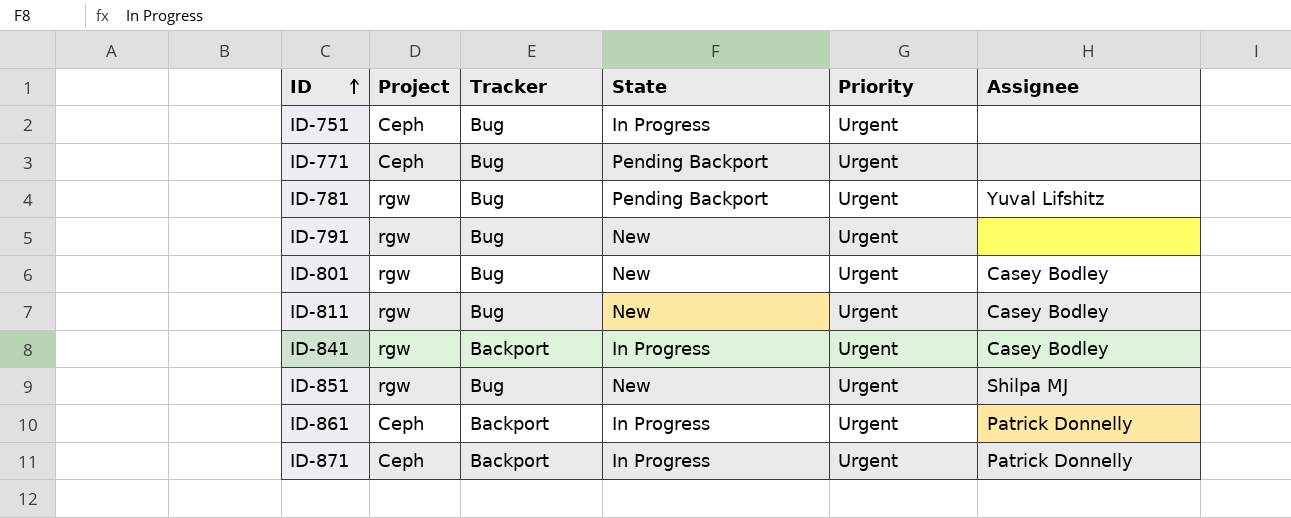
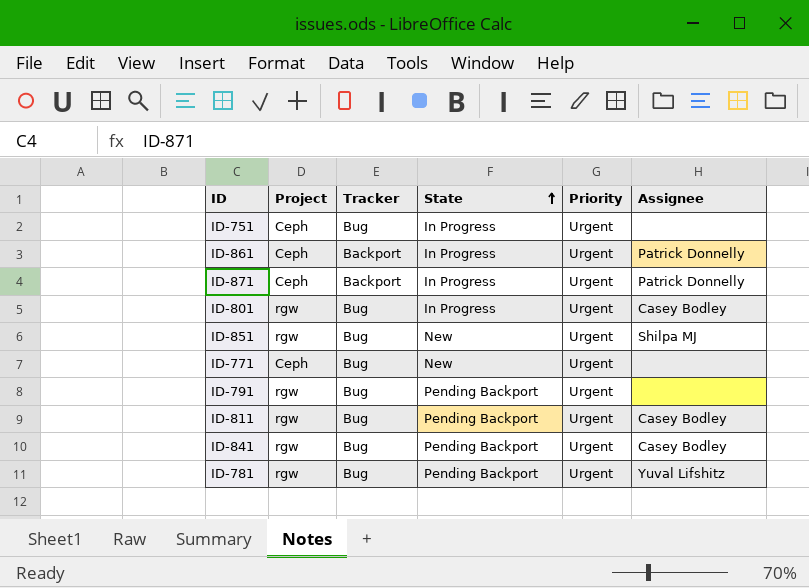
row order: ID ascending -> State ascending
ID-801 | State: New -> In Progress
ID-771 | State: Pending Backport -> New
ID-791 | State: New -> Pending Backport
ID-811 | State: New -> Pending Backport
ID-841 | Tracker: Backport -> Bug
ID-841 | State: In Progress -> Pending Backport

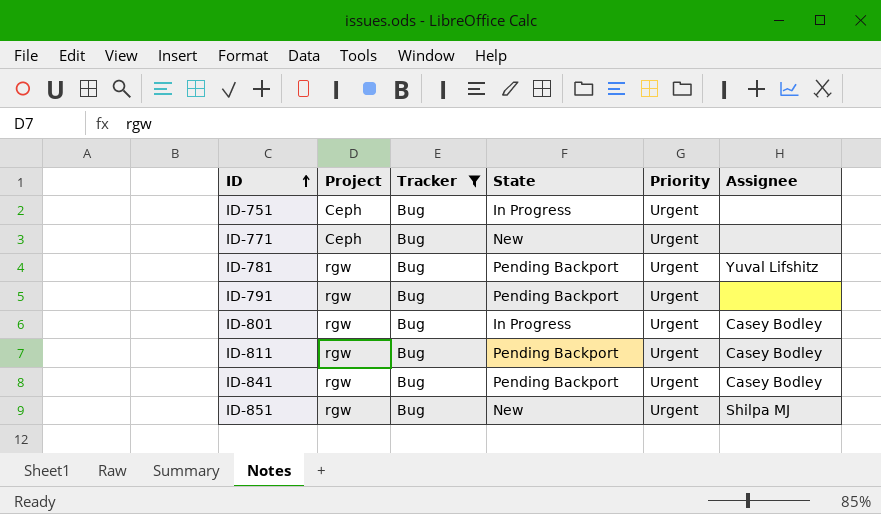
filter: none -> Tracker = Bug
row order: State ascending -> ID ascending

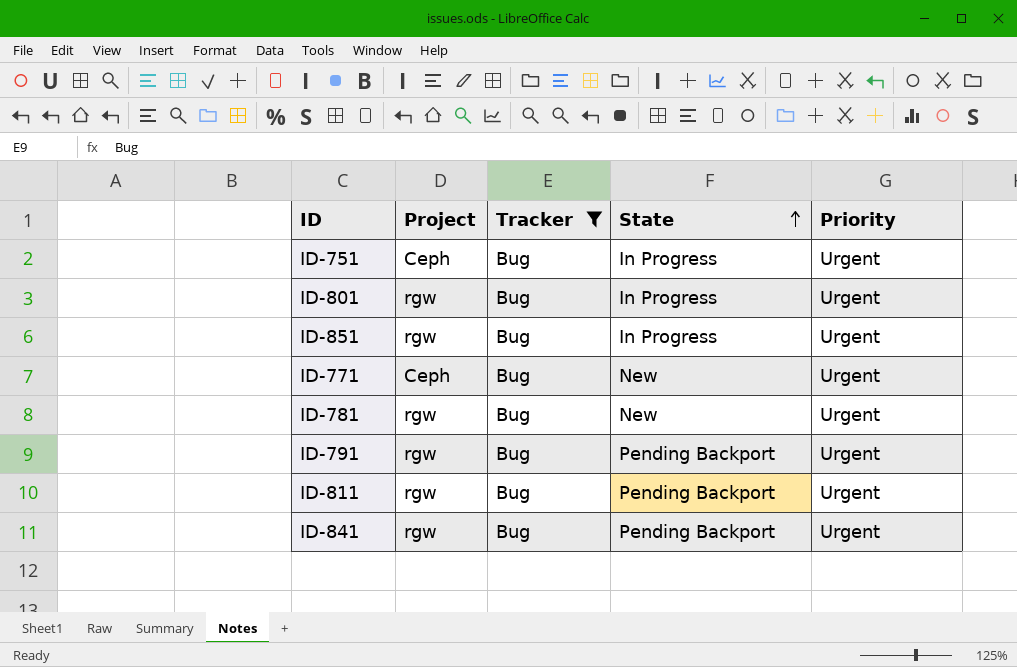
row order: ID ascending -> State ascending
column Assignee | position: 6 -> none
ID-851 | State: New -> In Progress
ID-781 | State: Pending Backport -> New

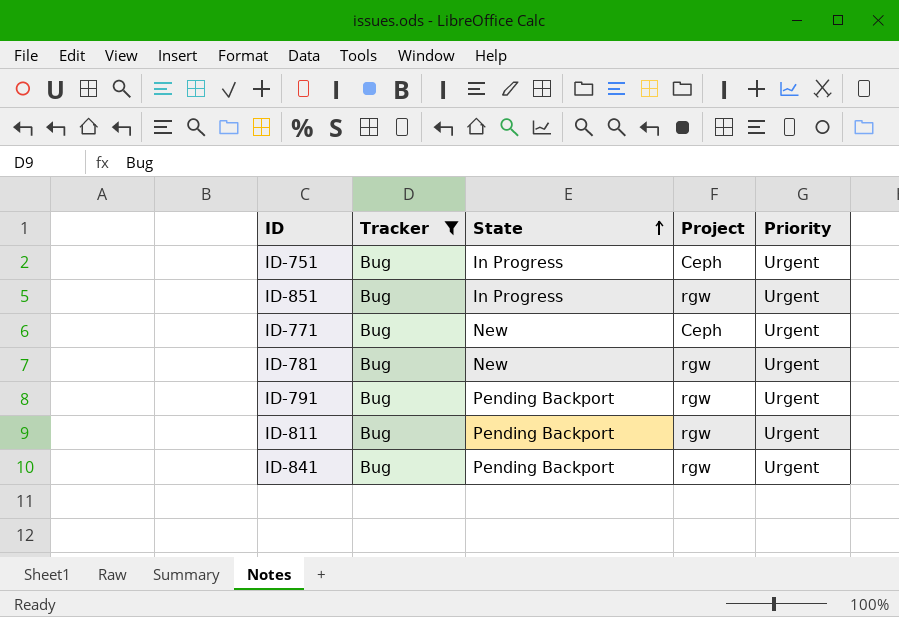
column Project | position: 2 -> 4
row ID-801: rgw | Bug | In Progress | Urgent -> none

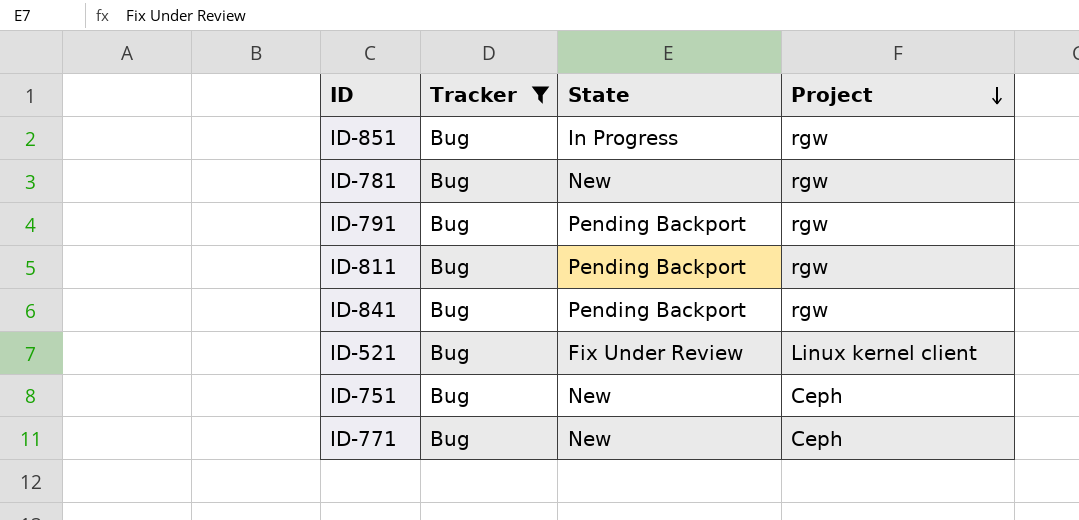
row order: State ascending -> Project descending
column Priority | position: 5 -> none
row ID-521: none -> Bug | Fix Under Review | Linux kernel client
ID-751 | State: In Progress -> New

